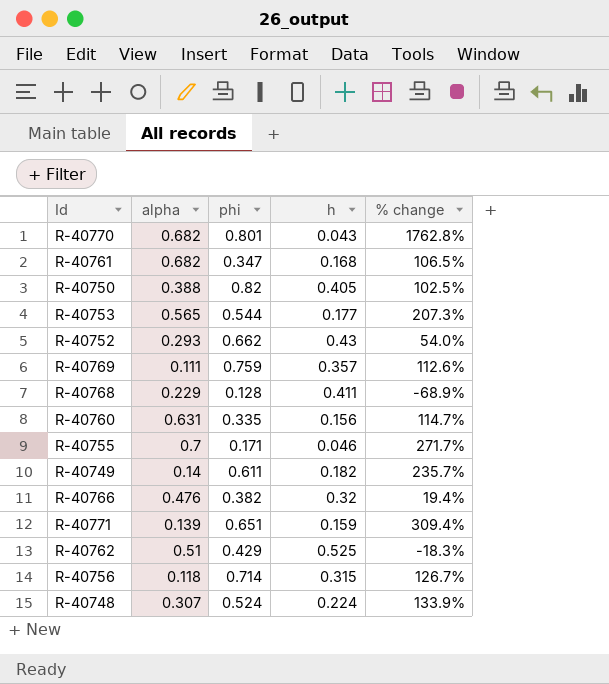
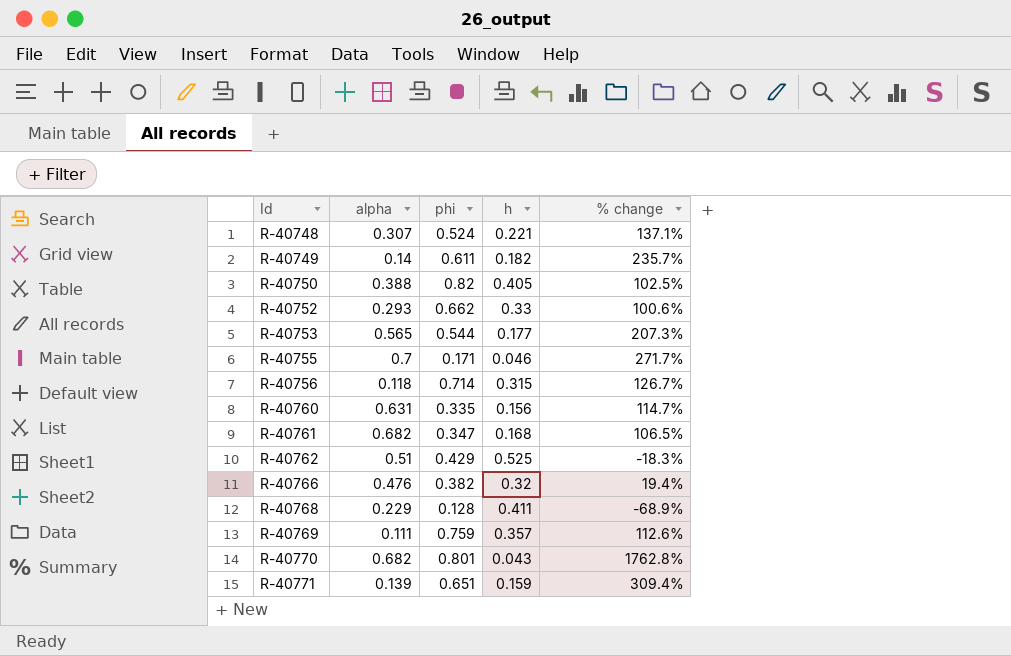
row order: none -> Id ascending
R-40748 | h: 0.224 -> 0.221
R-40748 | % change: 133.9% -> 137.1%
R-40752 | h: 0.43 -> 0.33
R-40752 | % change: 54.0% -> 100.6%

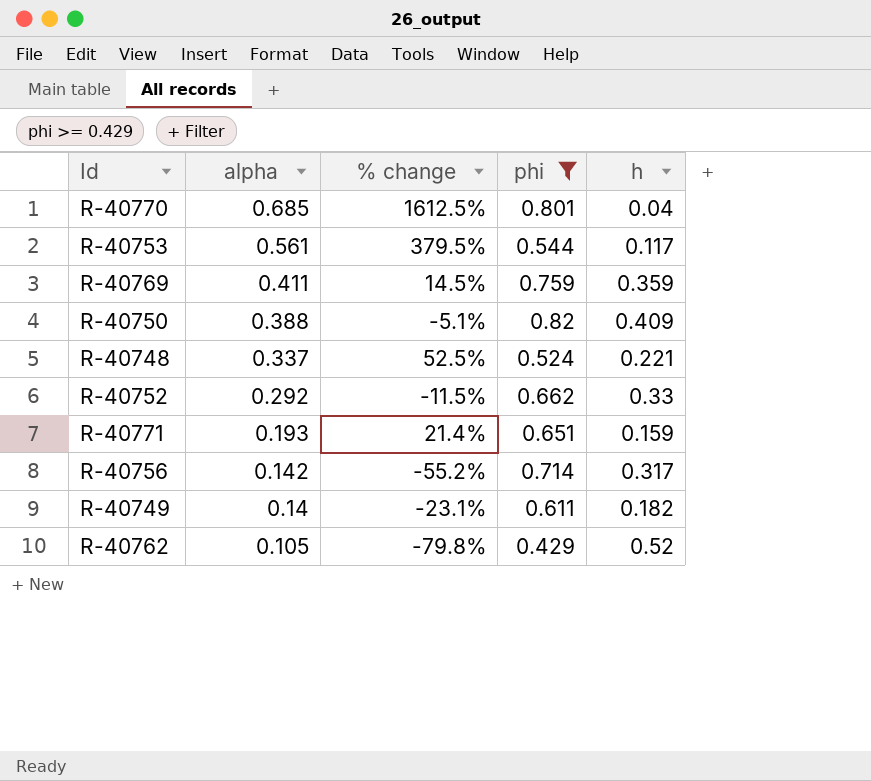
filter: none -> phi >= 0.429
row order: Id ascending -> alpha descending
column % change | formula: ([phi] - [h]) / [h] -> ([alpha] - [h]) / [h]
column % change | position: 5 -> 3
R-40770 | alpha: 0.682 -> 0.685
R-40770 | h: 0.043 -> 0.04
R-40753 | alpha: 0.565 -> 0.561
R-40753 | h: 0.177 -> 0.117
R-40769 | alpha: 0.111 -> 0.411
R-40769 | h: 0.357 -> 0.359
R-40750 | h: 0.405 -> 0.409
R-40748 | alpha: 0.307 -> 0.337
R-40752 | alpha: 0.293 -> 0.292
R-40771 | alpha: 0.139 -> 0.193
R-40756 | alpha: 0.118 -> 0.142
R-40756 | h: 0.315 -> 0.317
R-40762 | alpha: 0.51 -> 0.105
R-40762 | h: 0.525 -> 0.52

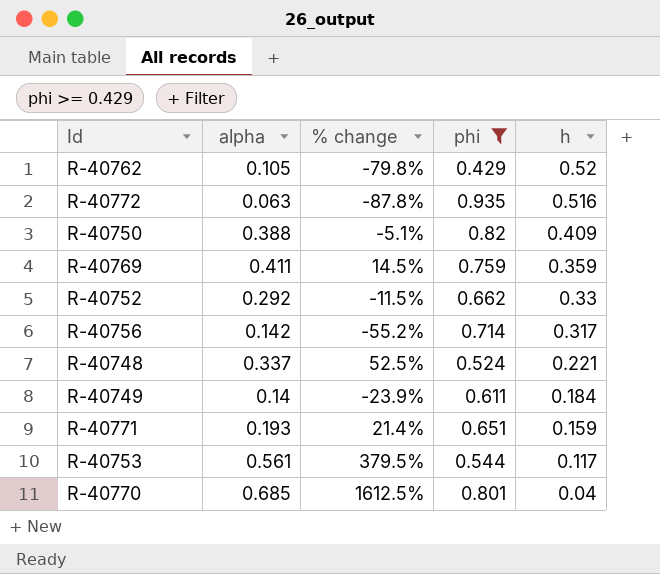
row order: alpha descending -> h descending
row R-40772: none -> 0.063 | -87.8% | 0.935 | 0.516
R-40749 | % change: -23.1% -> -23.9%
R-40749 | h: 0.182 -> 0.184

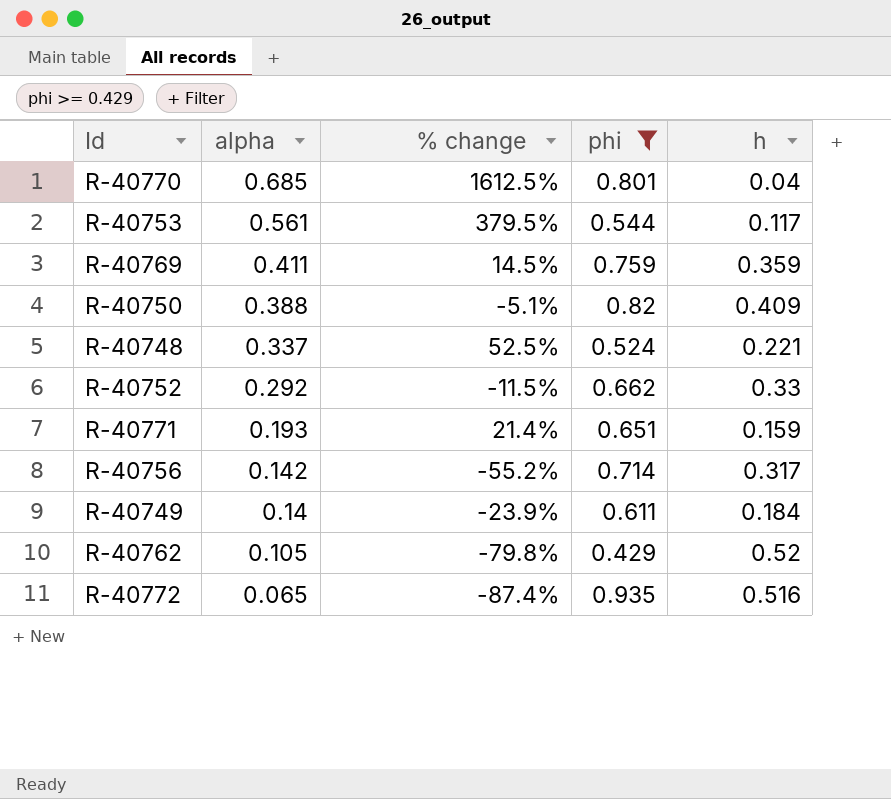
row order: h descending -> alpha descending
R-40772 | alpha: 0.063 -> 0.065
R-40772 | % change: -87.8% -> -87.4%

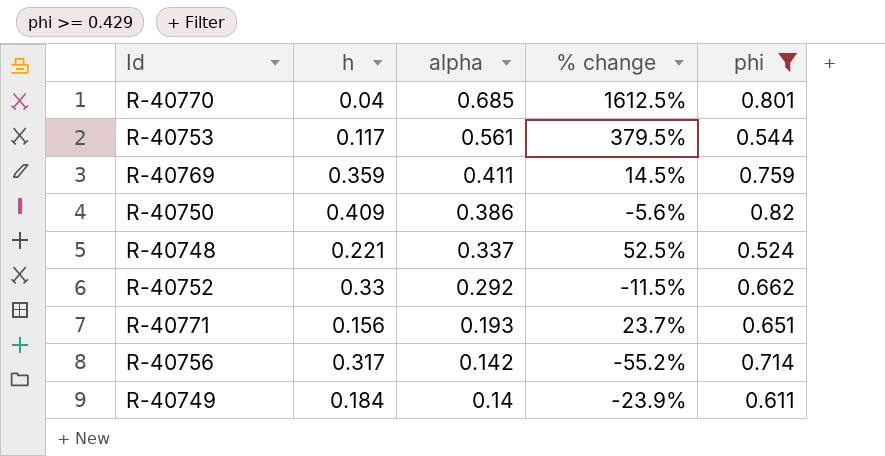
column h | position: 5 -> 2
row R-40762: 0.105 | -79.8% | 0.429 | 0.52 -> none
row R-40772: 0.065 | -87.4% | 0.935 | 0.516 -> none
R-40750 | alpha: 0.388 -> 0.386
R-40750 | % change: -5.1% -> -5.6%
R-40771 | h: 0.159 -> 0.156
R-40771 | % change: 21.4% -> 23.7%

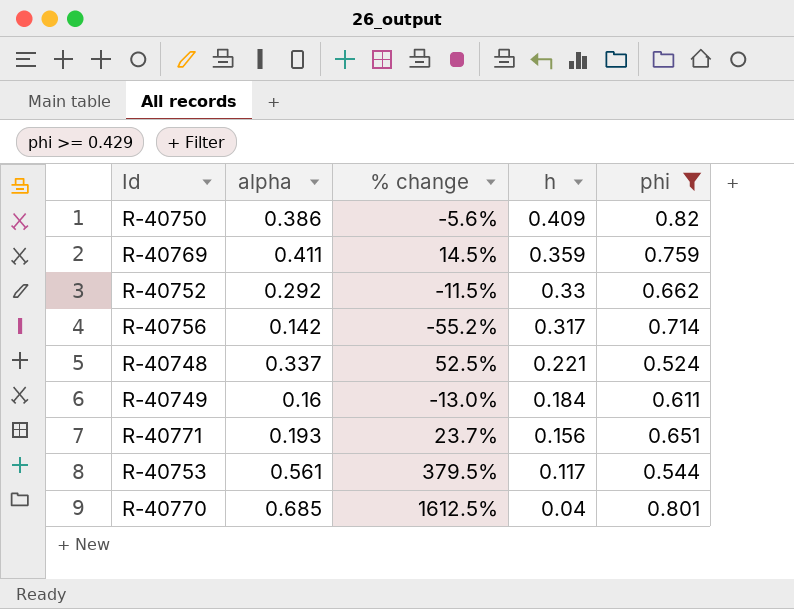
row order: alpha descending -> h descending
column h | position: 2 -> 4
R-40749 | alpha: 0.14 -> 0.16
R-40749 | % change: -23.9% -> -13.0%

